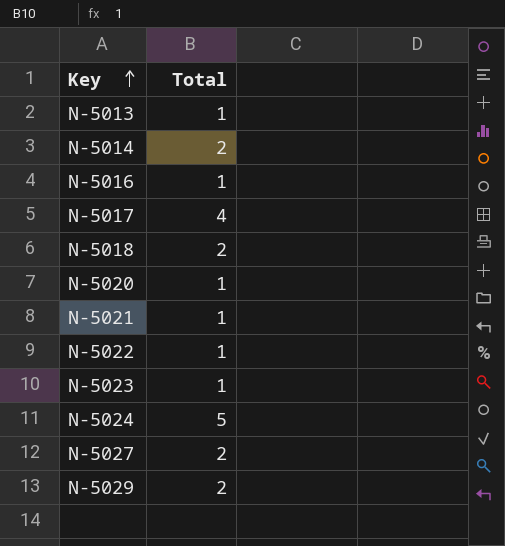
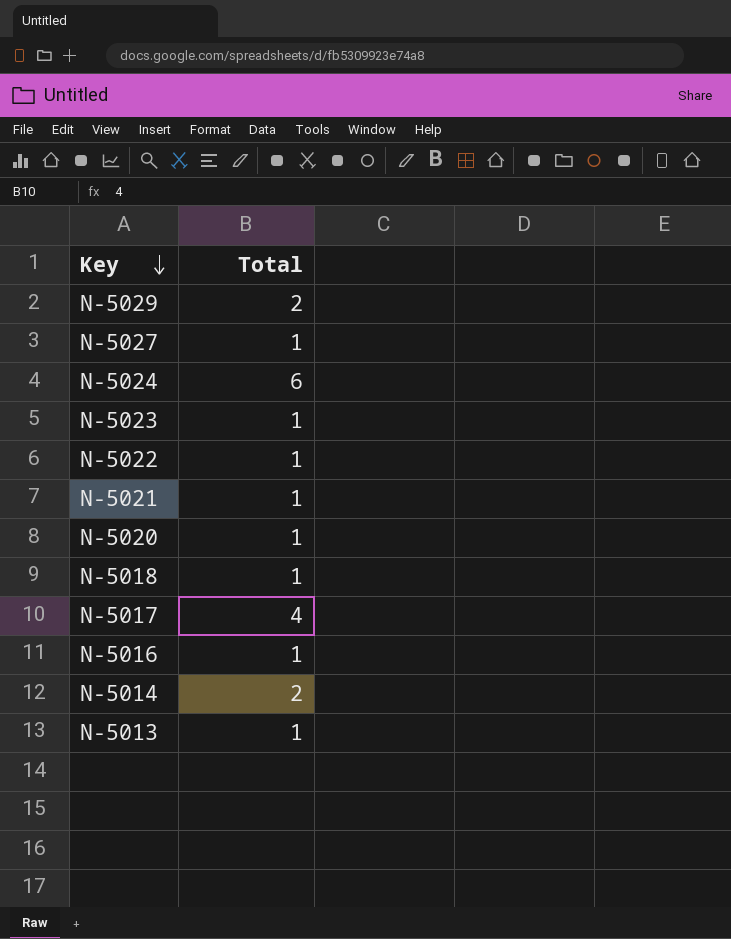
row order: Key ascending -> Key descending
N-5027 | Total: 2 -> 1
N-5024 | Total: 5 -> 6
N-5018 | Total: 2 -> 1

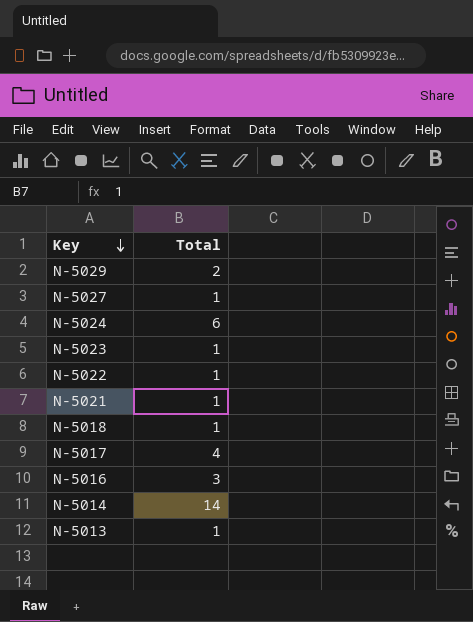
row N-5020: 1 -> none
N-5016 | Total: 1 -> 3
N-5014 | Total: 2 -> 14

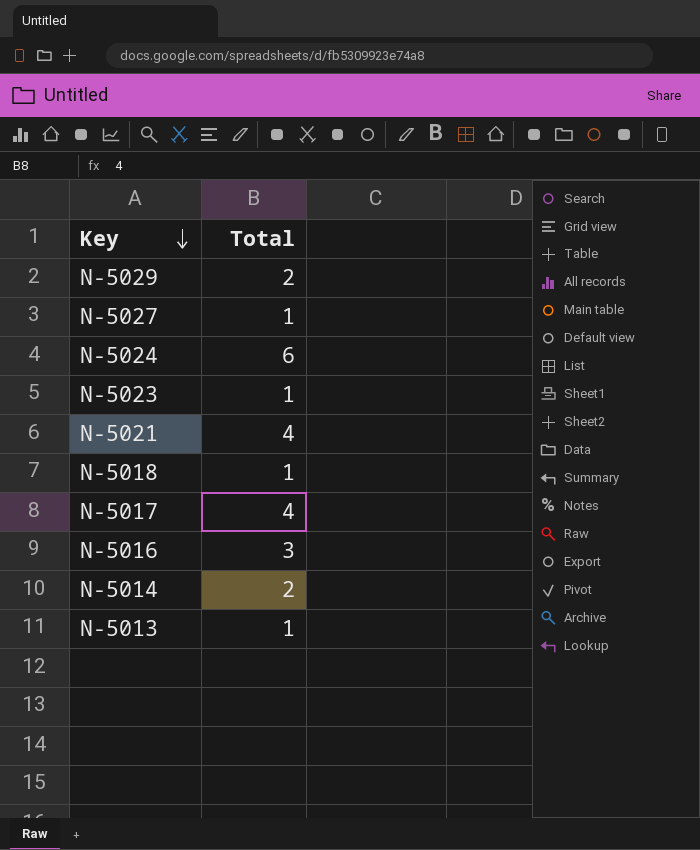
row N-5022: 1 -> none
N-5021 | Total: 1 -> 4
N-5014 | Total: 14 -> 2

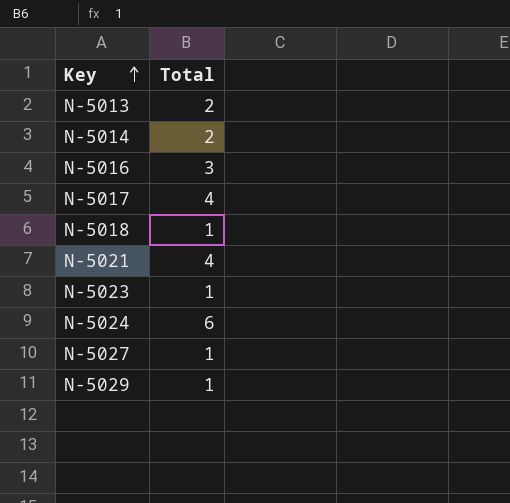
row order: Key descending -> Key ascending
N-5013 | Total: 1 -> 2
N-5029 | Total: 2 -> 1

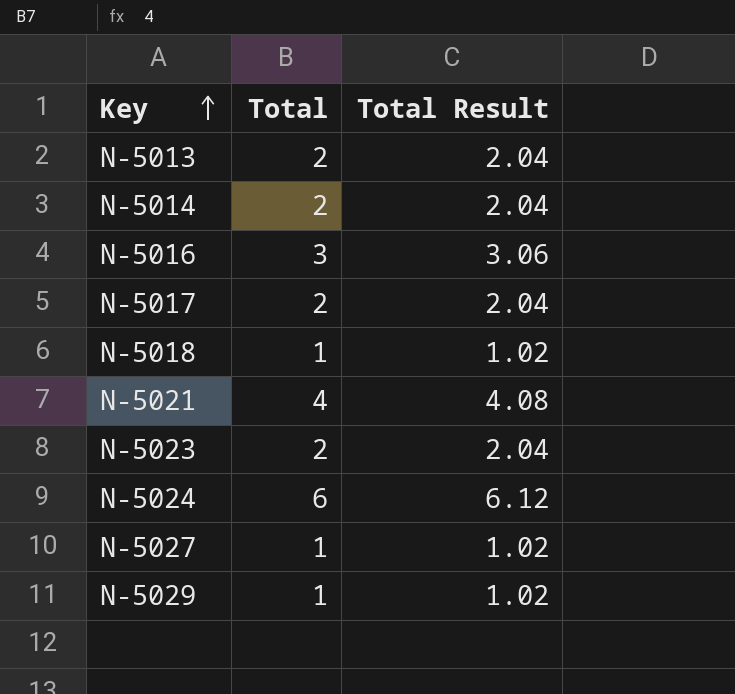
column Total Result | formula: none -> [Total] * 1.02
N-5017 | Total: 4 -> 2
N-5023 | Total: 1 -> 2

